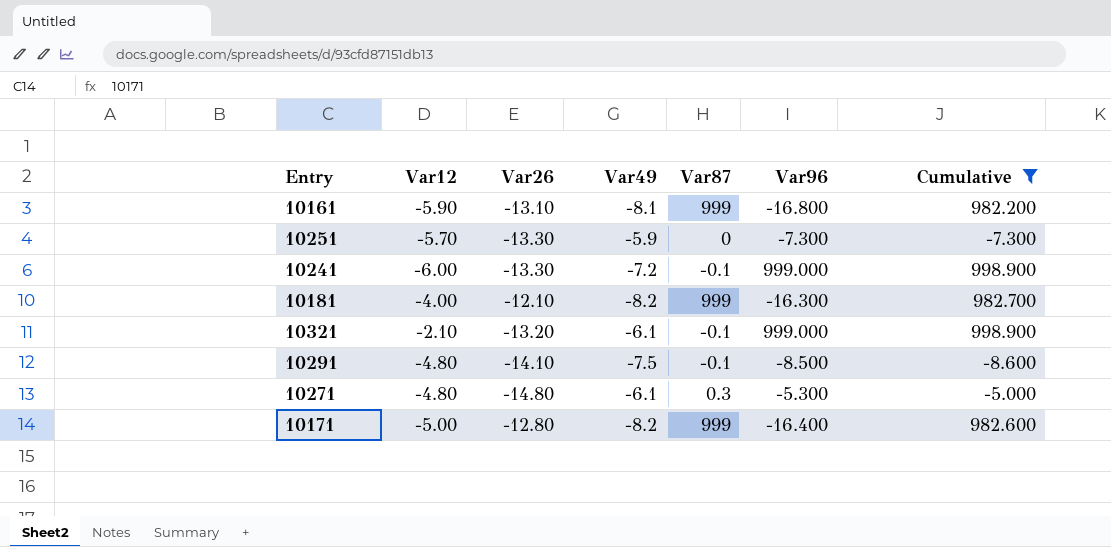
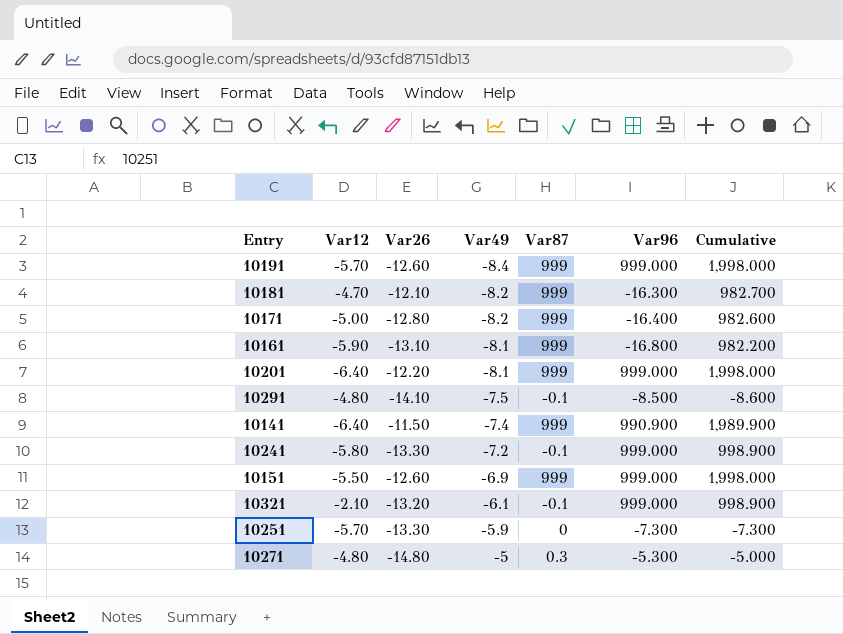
filter: Cumulative <= 998.900 -> none
row order: none -> Var49 ascending
10181 | Var12: -4.00 -> -4.70
10241 | Var12: -6.00 -> -5.80
10271 | Var49: -6.1 -> -5

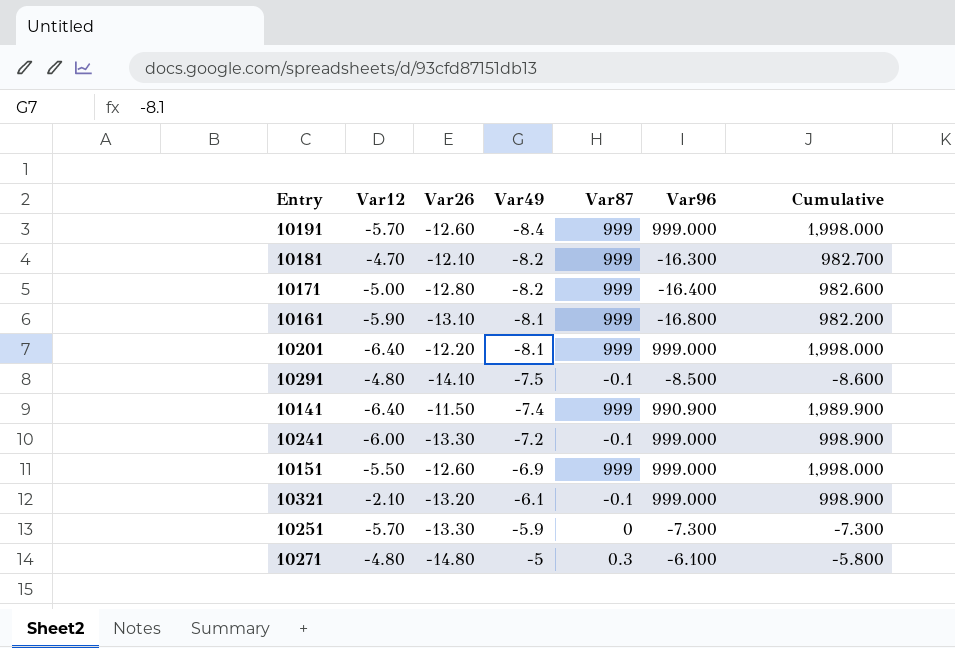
10241 | Var12: -5.80 -> -6.00
10271 | Var96: -5.300 -> -6.100
10271 | Cumulative: -5.000 -> -5.800

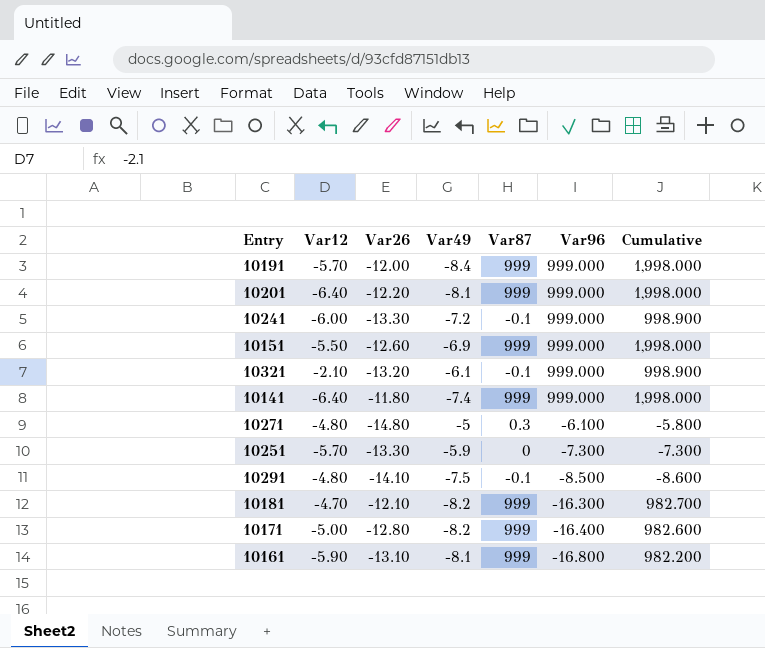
row order: Var49 ascending -> Var96 descending
10191 | Var26: -12.60 -> -12.00
10141 | Var26: -11.50 -> -11.80
10141 | Var96: 990.900 -> 999.000
10141 | Cumulative: 1,989.900 -> 1,998.000

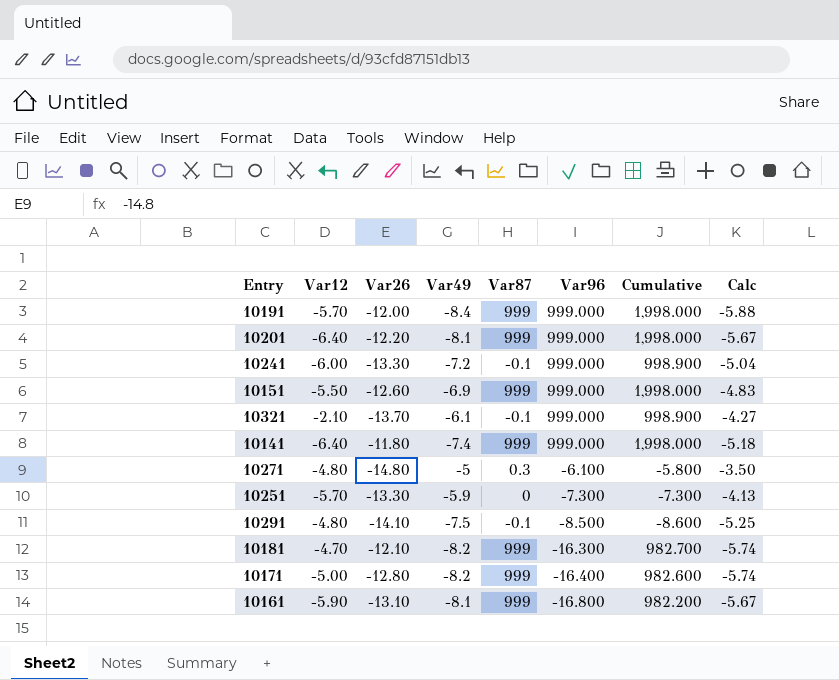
column Calc | formula: none -> [Var49] * 0.7
10321 | Var26: -13.20 -> -13.70

